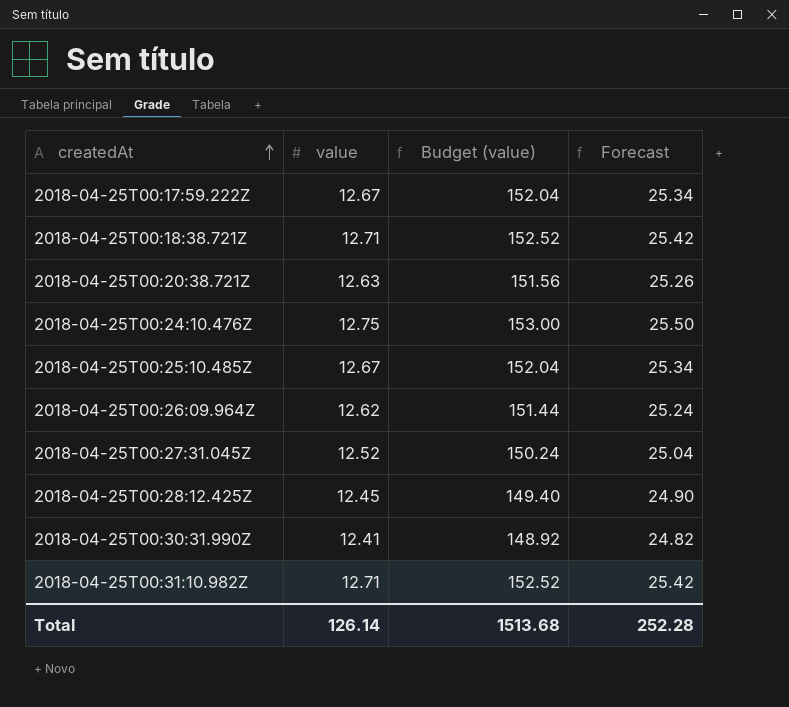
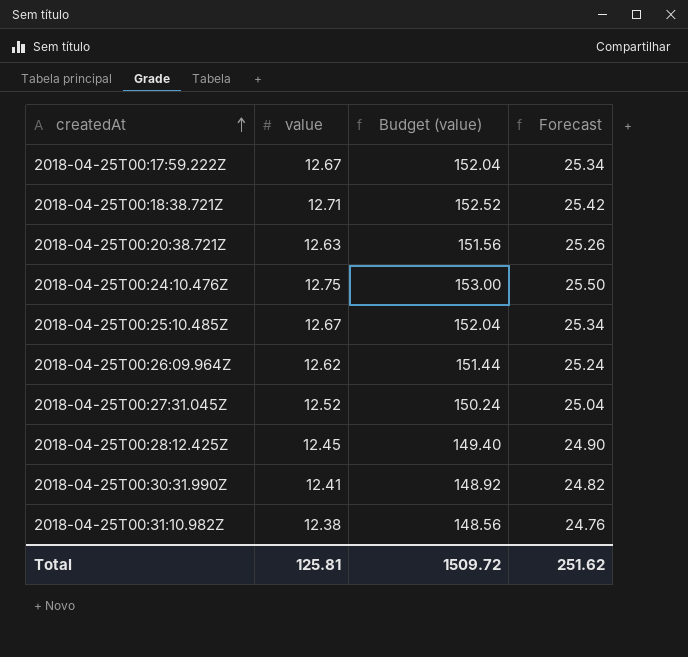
2018-04-25T00:31:10.982Z | value: 12.71 -> 12.38
2018-04-25T00:31:10.982Z | Budget (value): 152.52 -> 148.56
2018-04-25T00:31:10.982Z | Forecast: 25.42 -> 24.76
Total | value: 126.14 -> 125.81
Total | Budget (value): 1513.68 -> 1509.72
Total | Forecast: 252.28 -> 251.62

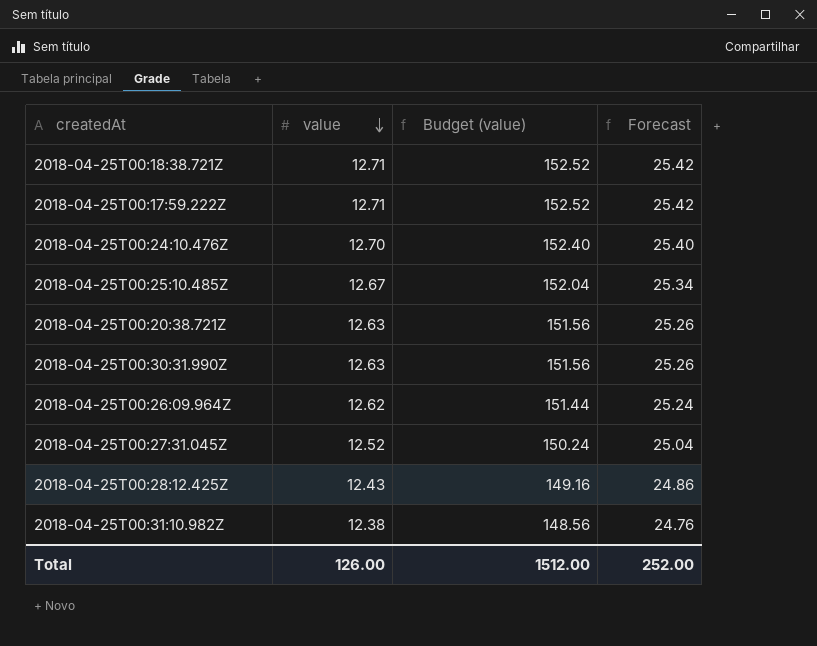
row order: createdAt ascending -> value descending
2018-04-25T00:17:59.222Z | value: 12.67 -> 12.71
2018-04-25T00:17:59.222Z | Budget (value): 152.04 -> 152.52
2018-04-25T00:17:59.222Z | Forecast: 25.34 -> 25.42
2018-04-25T00:24:10.476Z | value: 12.75 -> 12.70
2018-04-25T00:24:10.476Z | Budget (value): 153.00 -> 152.40
2018-04-25T00:24:10.476Z | Forecast: 25.50 -> 25.40
2018-04-25T00:30:31.990Z | value: 12.41 -> 12.63
2018-04-25T00:30:31.990Z | Budget (value): 148.92 -> 151.56
2018-04-25T00:30:31.990Z | Forecast: 24.82 -> 25.26
2018-04-25T00:28:12.425Z | value: 12.45 -> 12.43
2018-04-25T00:28:12.425Z | Budget (value): 149.40 -> 149.16
2018-04-25T00:28:12.425Z | Forecast: 24.90 -> 24.86
Total | value: 125.81 -> 126.00
Total | Budget (value): 1509.72 -> 1512.00
Total | Forecast: 251.62 -> 252.00

